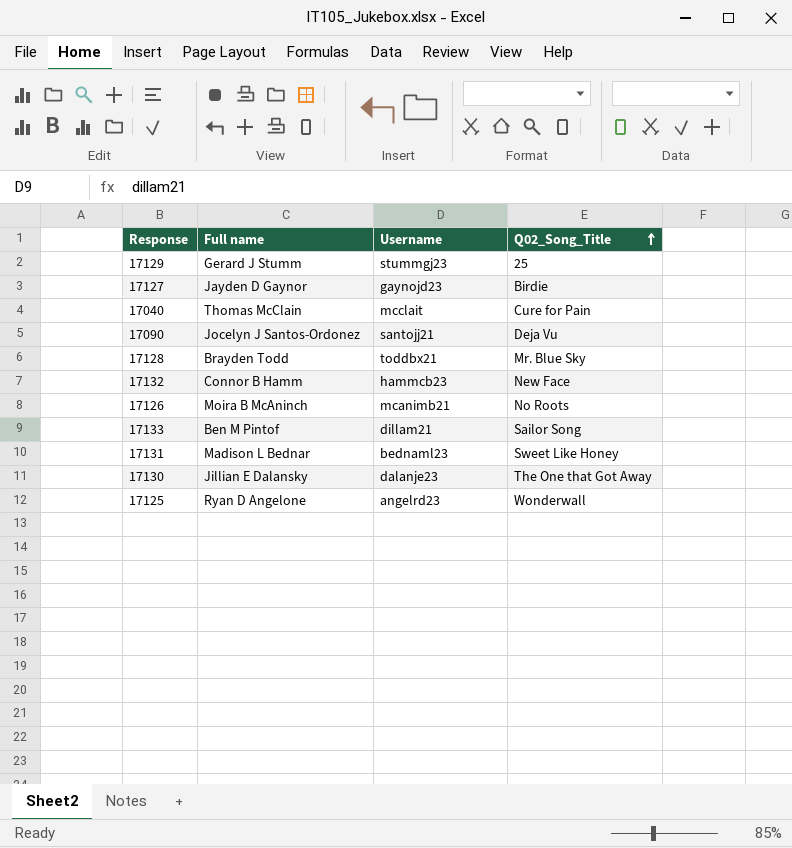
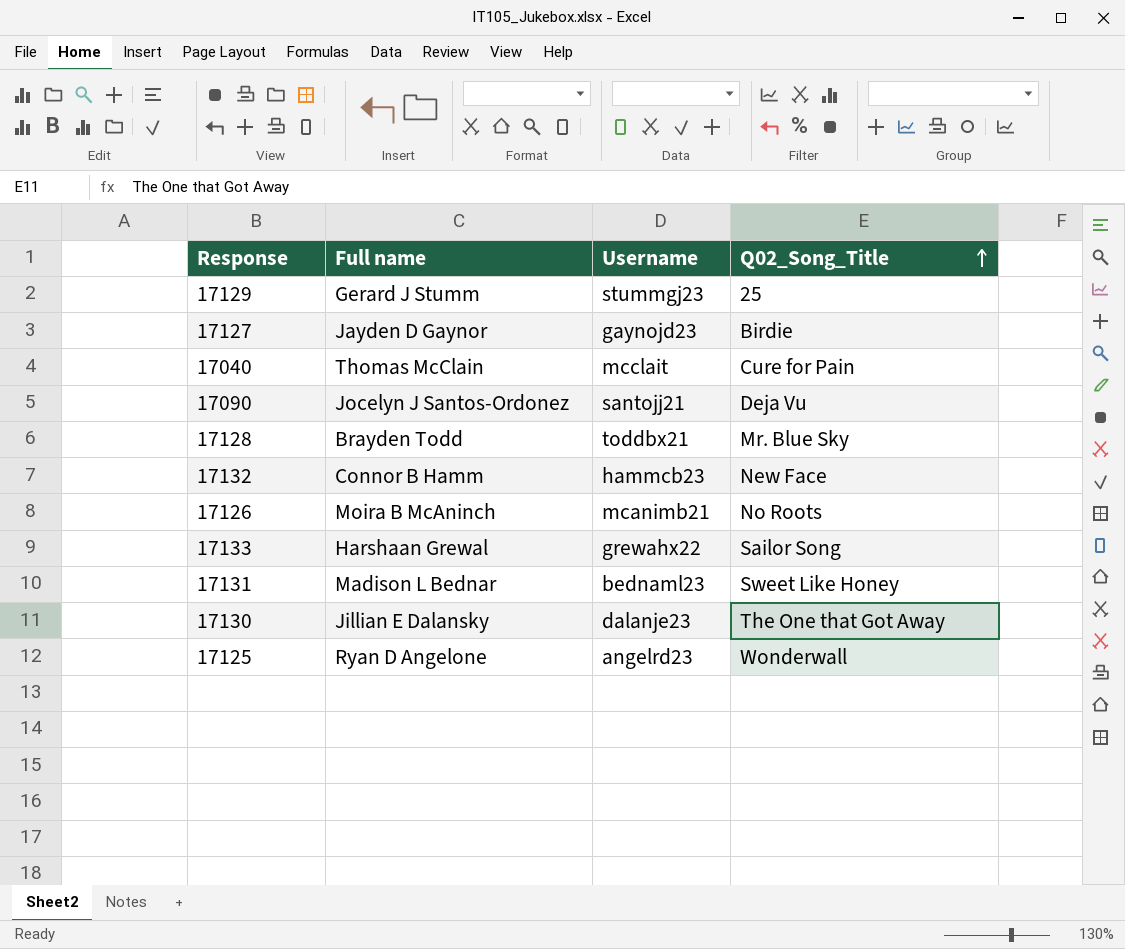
17133 | Full name: Ben M Pintof -> Harshaan Grewal
17133 | Username: dillam21 -> grewahx22

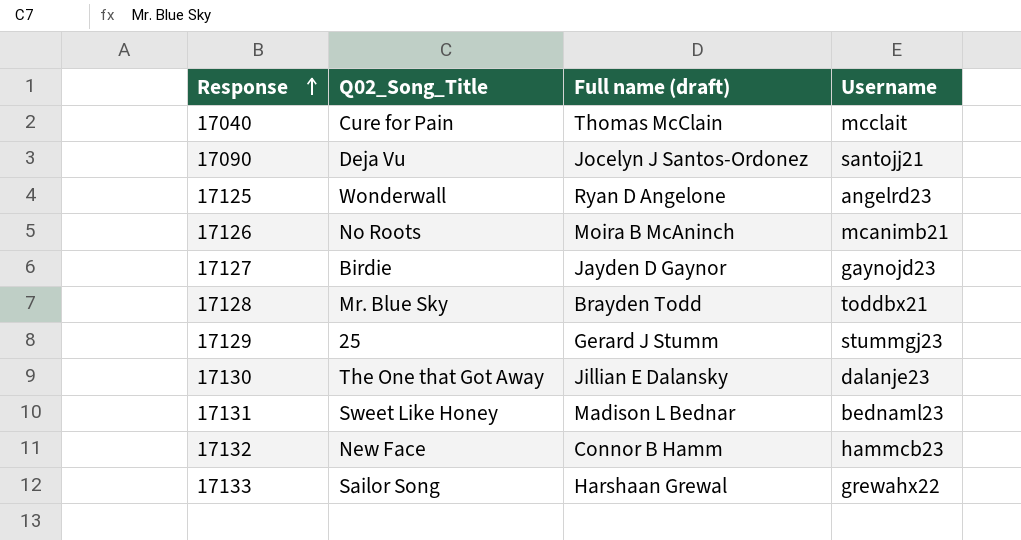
row order: Q02_Song_Title ascending -> Response ascending
column Q02_Song_Title | position: 4 -> 2
column name: Full name -> Full name (draft)

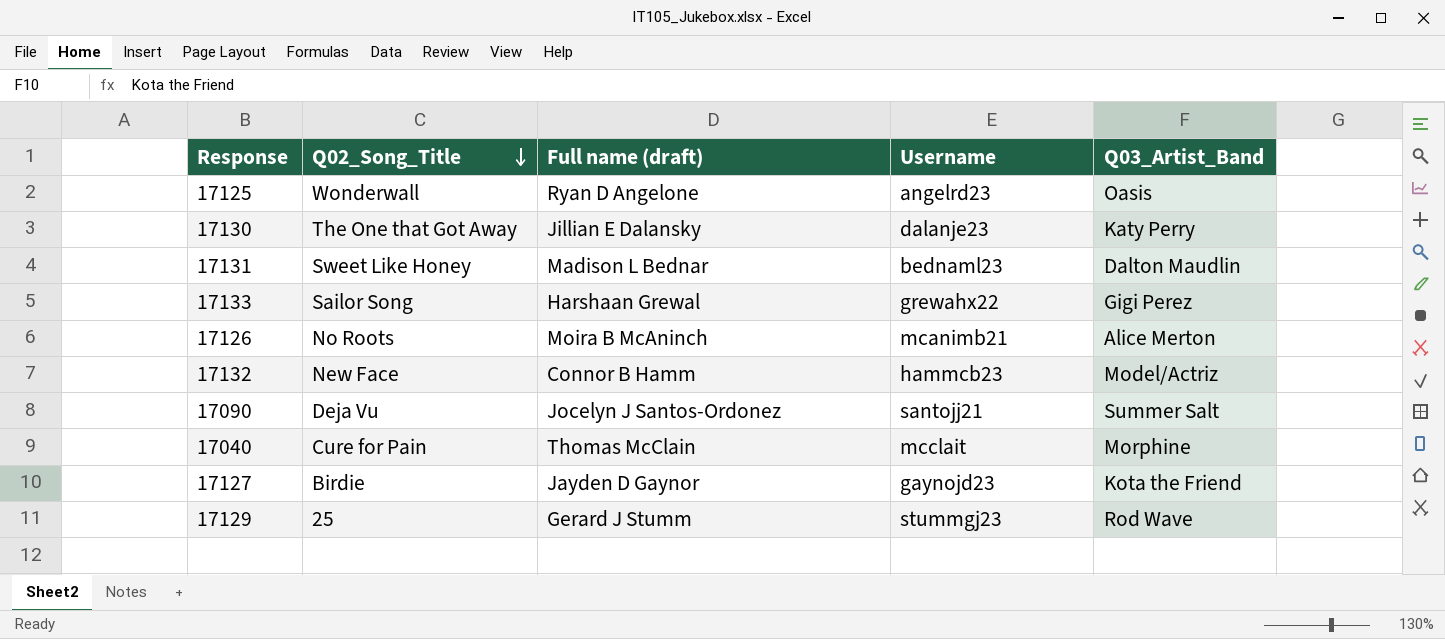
row order: Response ascending -> Q02_Song_Title descending
column Q03_Artist_Band | position: none -> 5
row 17128: Mr. Blue Sky | Brayden Todd | toddbx21 -> none

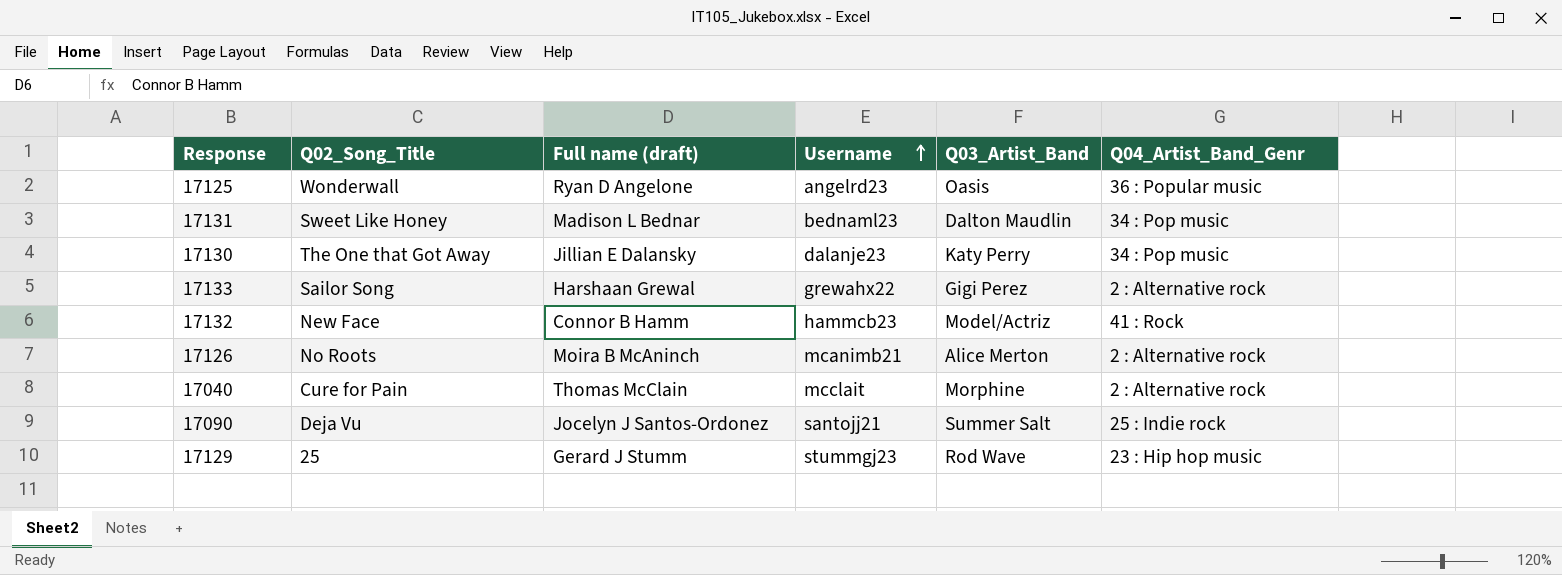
row order: Q02_Song_Title descending -> Username ascending
column Q04_Artist_Band_Genr | position: none -> 6
row 17127: Birdie | Jayden D Gaynor | gaynojd23 | Kota the Friend -> none

